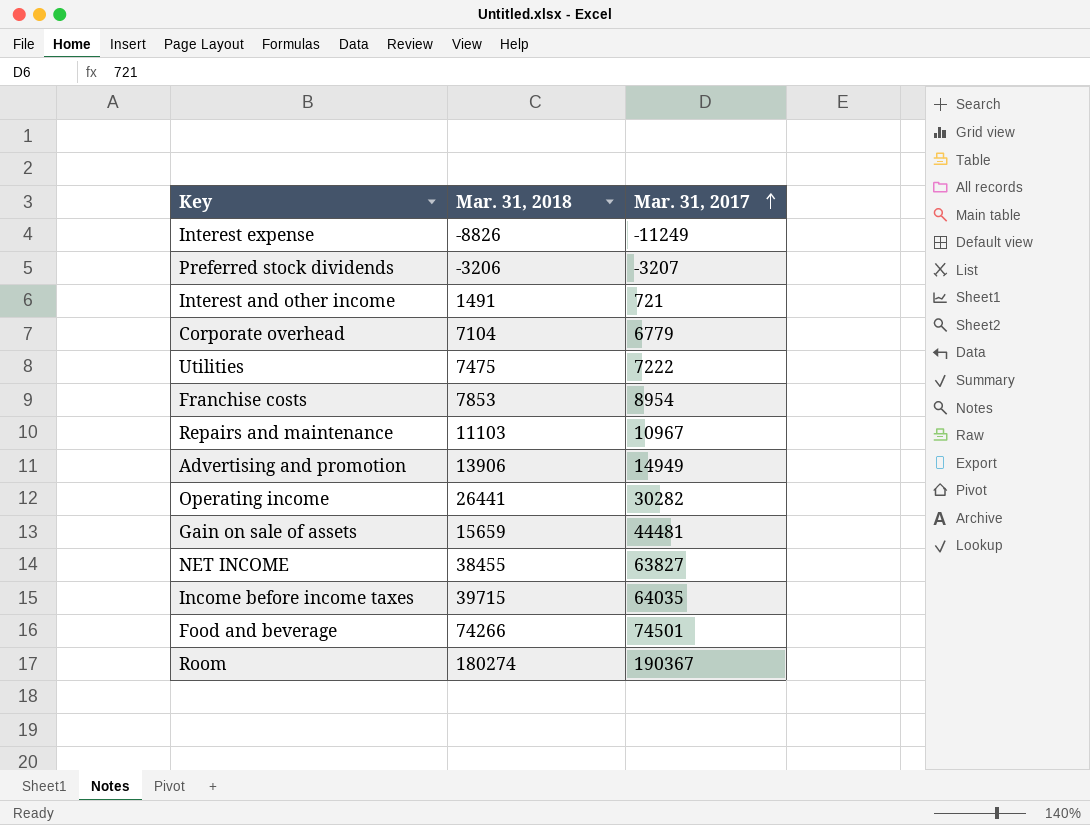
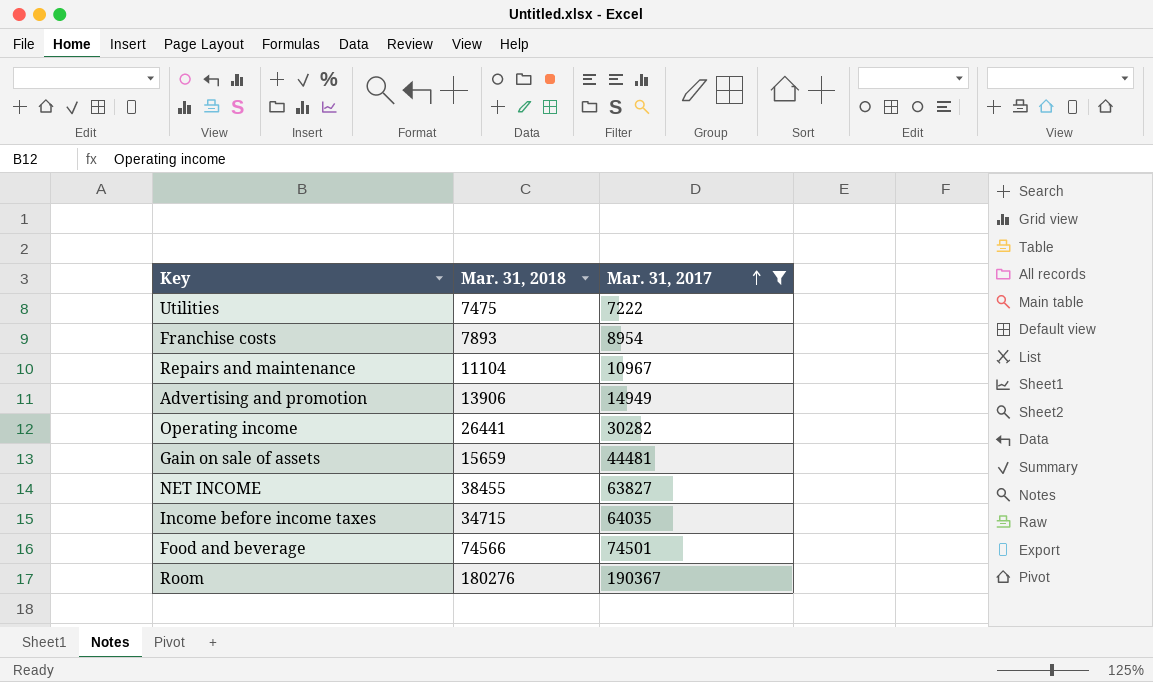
filter: none -> Mar. 31, 2017 >= 7222
Franchise costs | Mar. 31, 2018: 7853 -> 7893
Repairs and maintenance | Mar. 31, 2018: 11103 -> 11104
Income before income taxes | Mar. 31, 2018: 39715 -> 34715
Food and beverage | Mar. 31, 2018: 74266 -> 74566
Room | Mar. 31, 2018: 180274 -> 180276

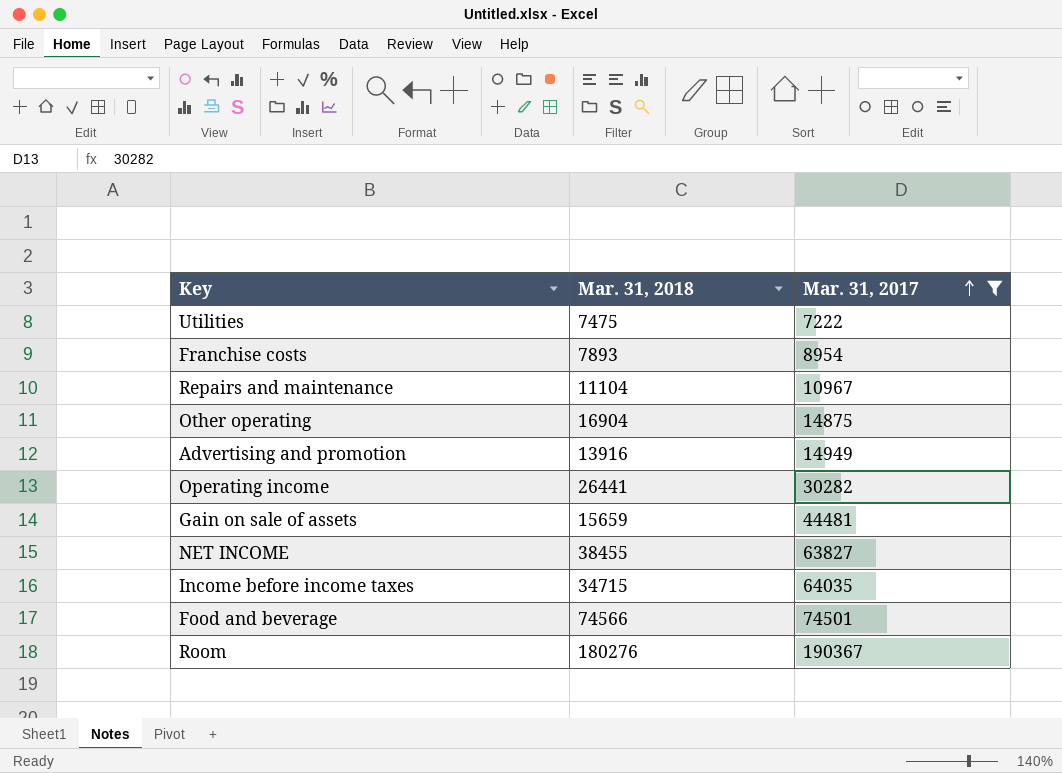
row Other operating: none -> 16904 | 14875
Advertising and promotion | Mar. 31, 2018: 13906 -> 13916

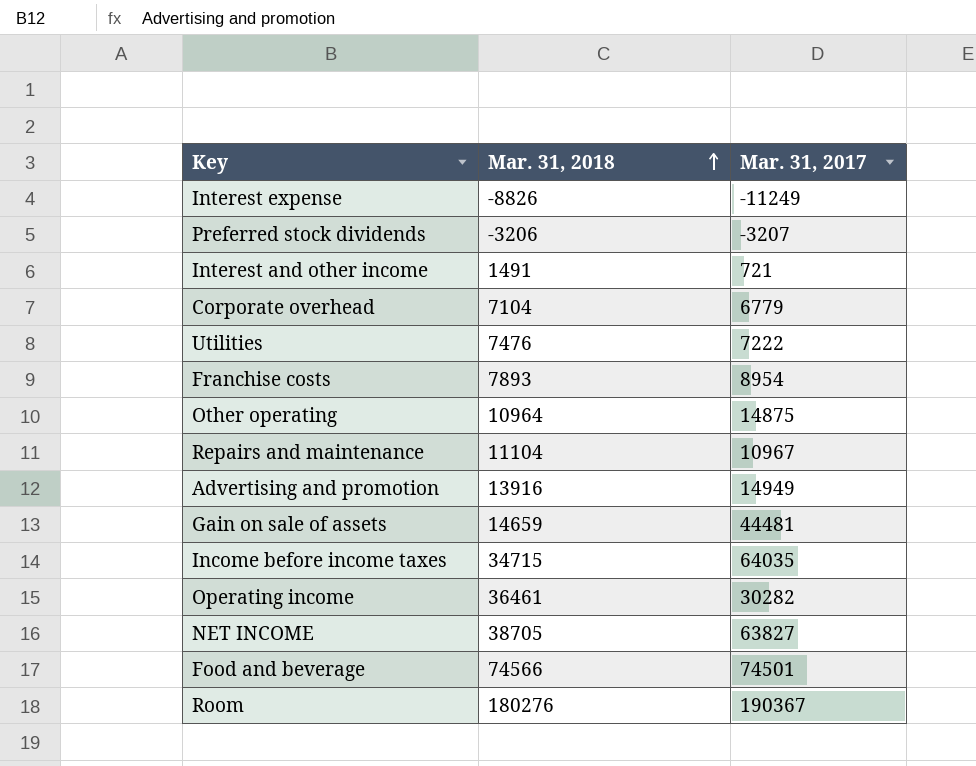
filter: Mar. 31, 2017 >= 7222 -> none
row order: Mar. 31, 2017 ascending -> Mar. 31, 2018 ascending
Utilities | Mar. 31, 2018: 7475 -> 7476
Other operating | Mar. 31, 2018: 16904 -> 10964
Gain on sale of assets | Mar. 31, 2018: 15659 -> 14659
Operating income | Mar. 31, 2018: 26441 -> 36461
NET INCOME | Mar. 31, 2018: 38455 -> 38705

